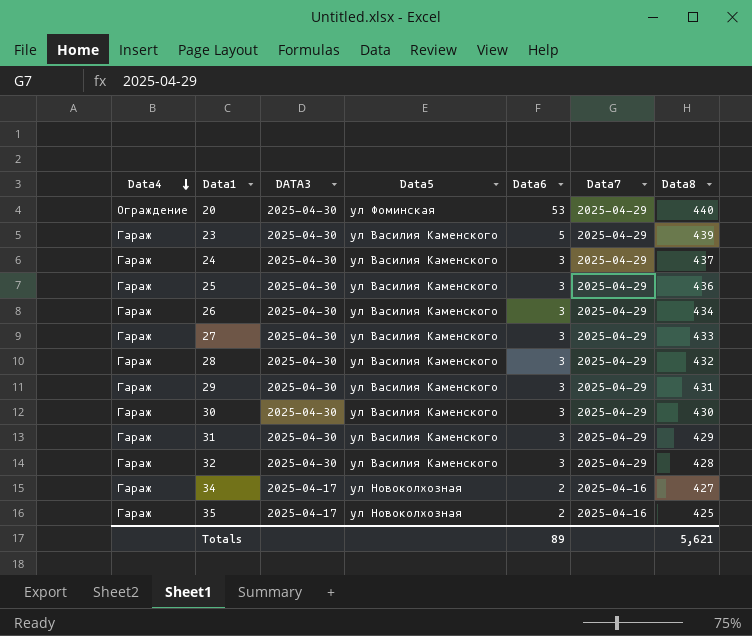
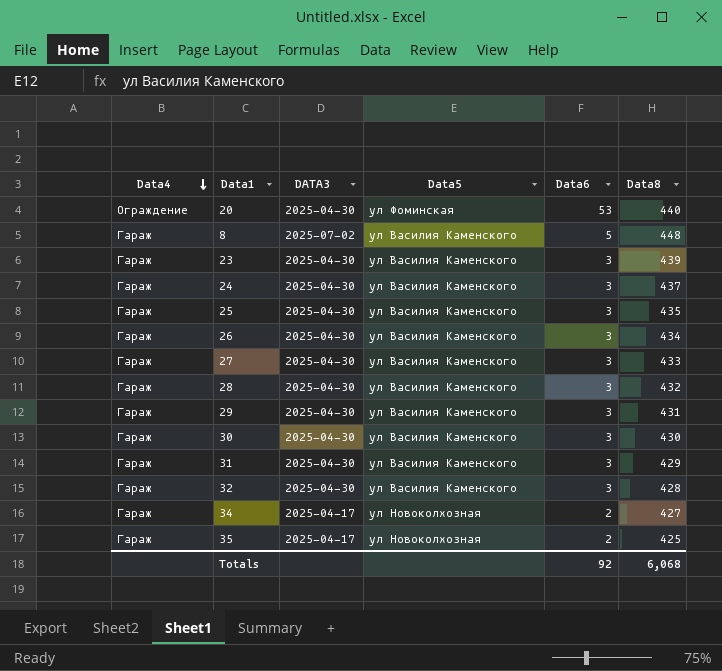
column Data7 | position: 6 -> none
row 8: none -> Гараж | 2025-07-02 | ул Василия Каменского | 5 | 448
23 | Data6: 5 -> 3
25 | Data8: 436 -> 435
Totals | Data6: 89 -> 92
Totals | Data8: 5,621 -> 6,068

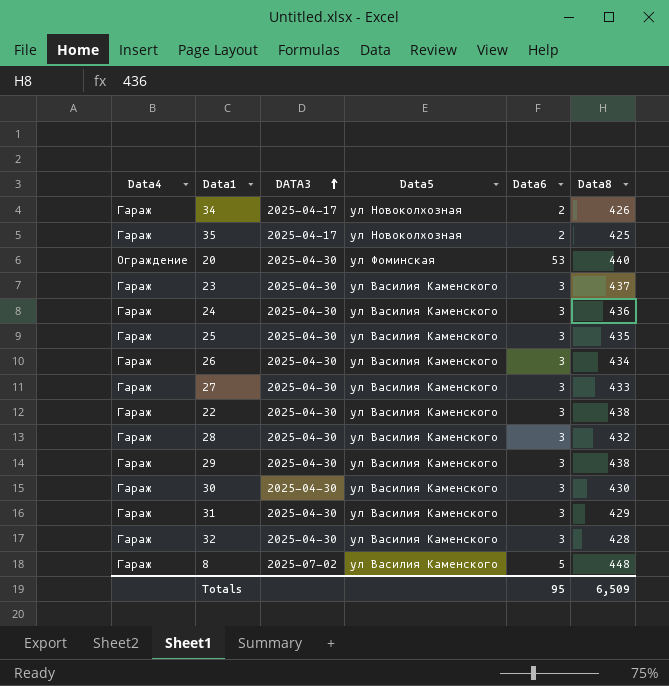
row order: Data4 descending -> DATA3 ascending
34 | Data8: 427 -> 426
23 | Data8: 439 -> 437
24 | Data8: 437 -> 436
row 22: none -> Гараж | 2025-04-30 | ул Василия Каменского | 3 | 438
29 | Data8: 431 -> 438
Totals | Data6: 92 -> 95
Totals | Data8: 6,068 -> 6,509

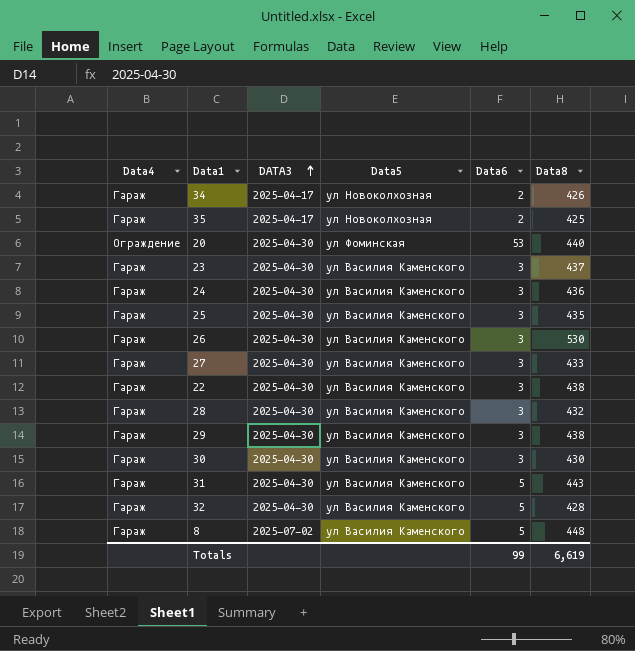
26 | Data8: 434 -> 530
31 | Data6: 3 -> 5
31 | Data8: 429 -> 443
32 | Data6: 3 -> 5
Totals | Data6: 95 -> 99
Totals | Data8: 6,509 -> 6,619

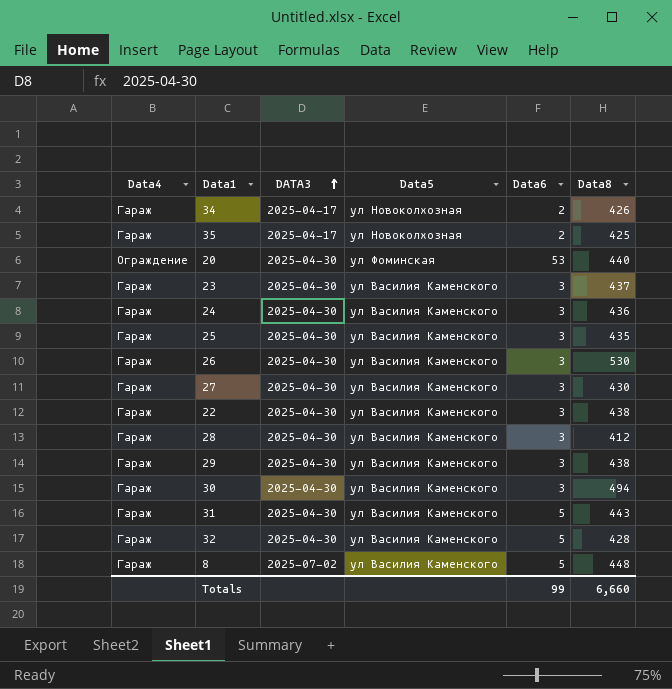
27 | Data8: 433 -> 430
28 | Data8: 432 -> 412
30 | Data8: 430 -> 494
Totals | Data8: 6,619 -> 6,660

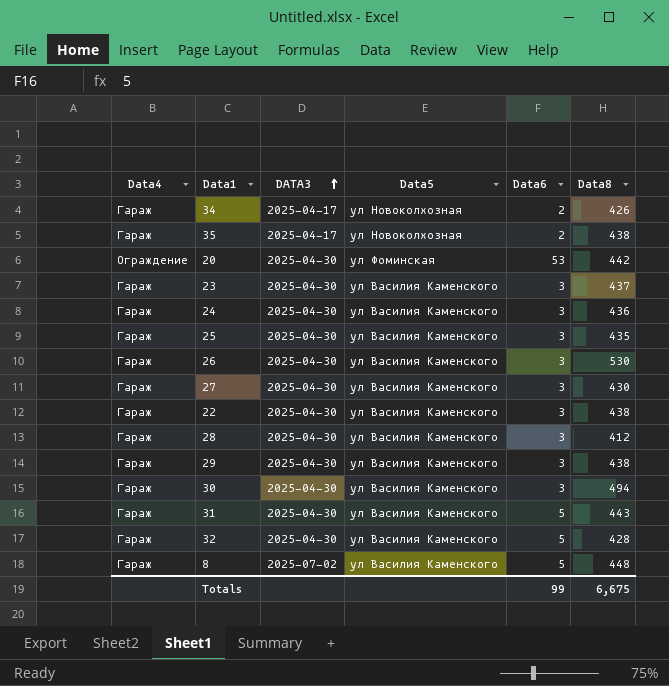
35 | Data8: 425 -> 438
20 | Data8: 440 -> 442
Totals | Data8: 6,660 -> 6,675

